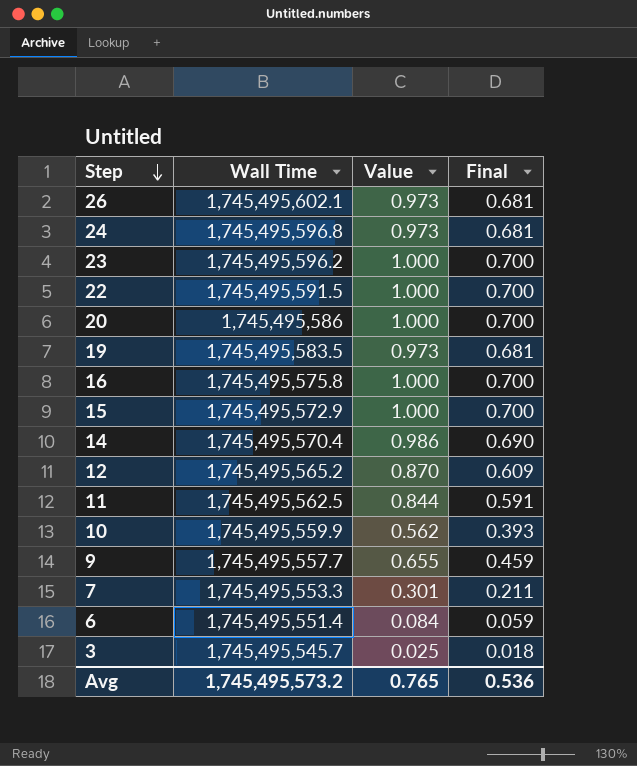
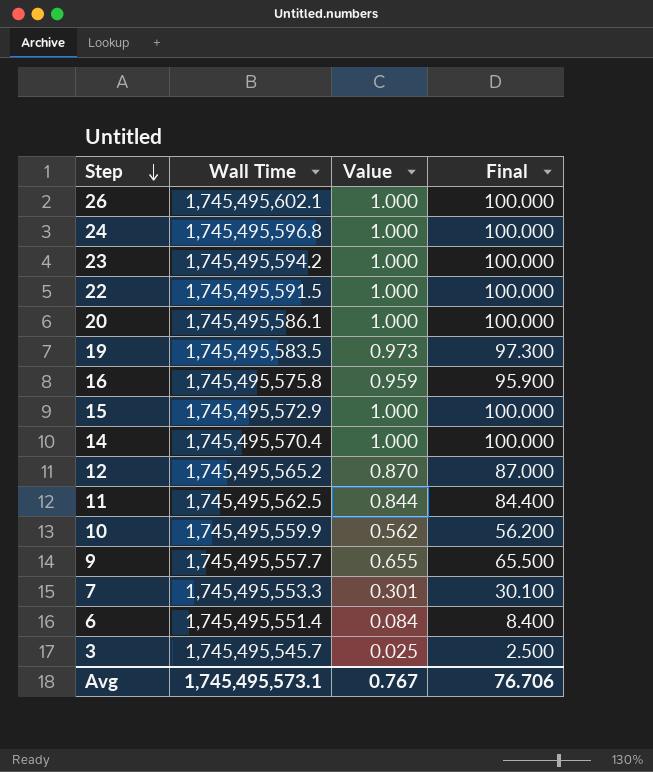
column Final | formula: [Value] * 0.7 -> [Value] * 100
26 | Value: 0.973 -> 1.000
24 | Value: 0.973 -> 1.000
23 | Wall Time: 1,745,495,596.2 -> 1,745,495,594.2
20 | Wall Time: 1,745,495,586 -> 1,745,495,586.1
16 | Value: 1.000 -> 0.959
14 | Value: 0.986 -> 1.000
Avg | Wall Time: 1,745,495,573.2 -> 1,745,495,573.1
Avg | Value: 0.765 -> 0.767
Avg | Final: 0.536 -> 76.706

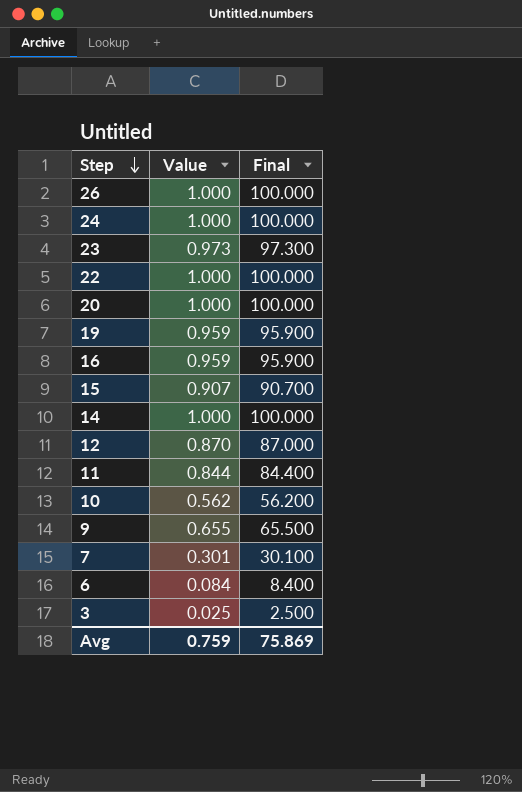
column Wall Time | position: 2 -> none
23 | Value: 1.000 -> 0.973
23 | Final: 100.000 -> 97.300
19 | Value: 0.973 -> 0.959
19 | Final: 97.300 -> 95.900
15 | Value: 1.000 -> 0.907
15 | Final: 100.000 -> 90.700
Avg | Value: 0.767 -> 0.759
Avg | Final: 76.706 -> 75.869

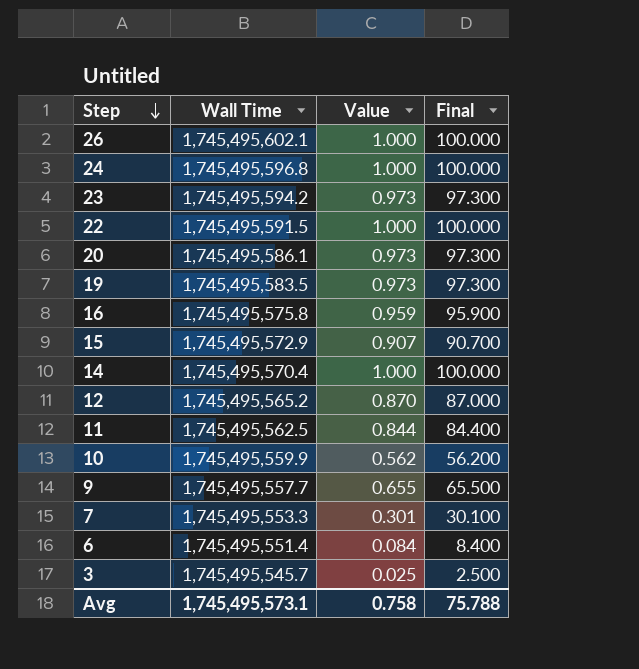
column Wall Time | position: none -> 2
20 | Value: 1.000 -> 0.973
20 | Final: 100.000 -> 97.300
19 | Value: 0.959 -> 0.973
19 | Final: 95.900 -> 97.300
Avg | Value: 0.759 -> 0.758
Avg | Final: 75.869 -> 75.788

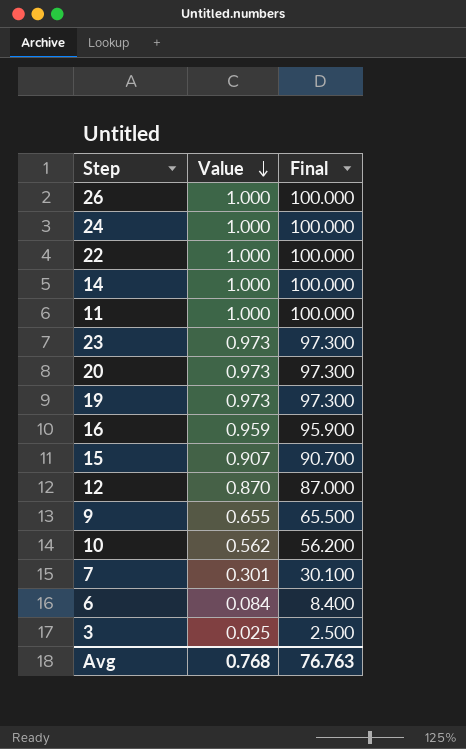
row order: Step descending -> Value descending
column Wall Time | position: 2 -> none
11 | Value: 0.844 -> 1.000
11 | Final: 84.400 -> 100.000
Avg | Value: 0.758 -> 0.768
Avg | Final: 75.788 -> 76.763

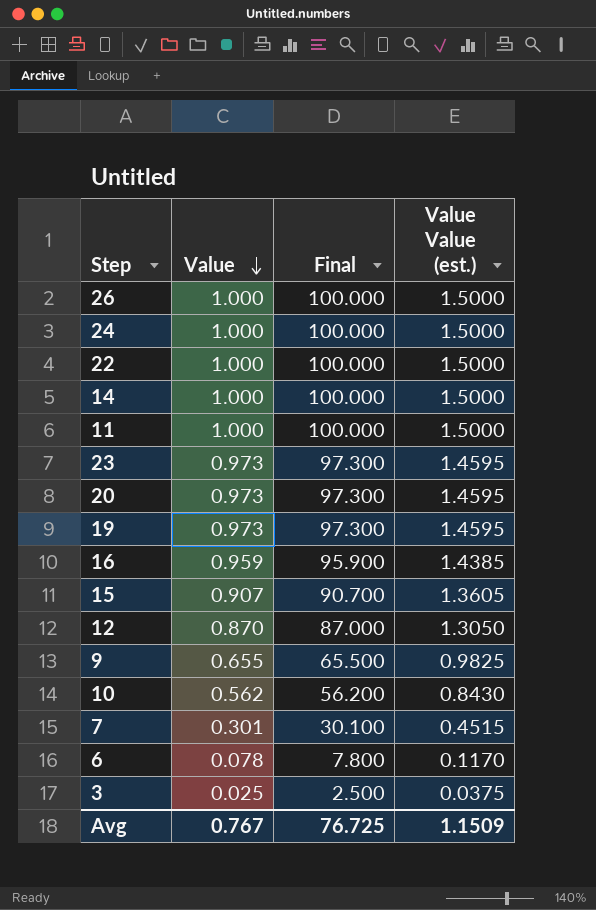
column Value Value (est.) | formula: none -> [Value] * 1.5
6 | Value: 0.084 -> 0.078
6 | Final: 8.400 -> 7.800
Avg | Value: 0.768 -> 0.767
Avg | Final: 76.763 -> 76.725

